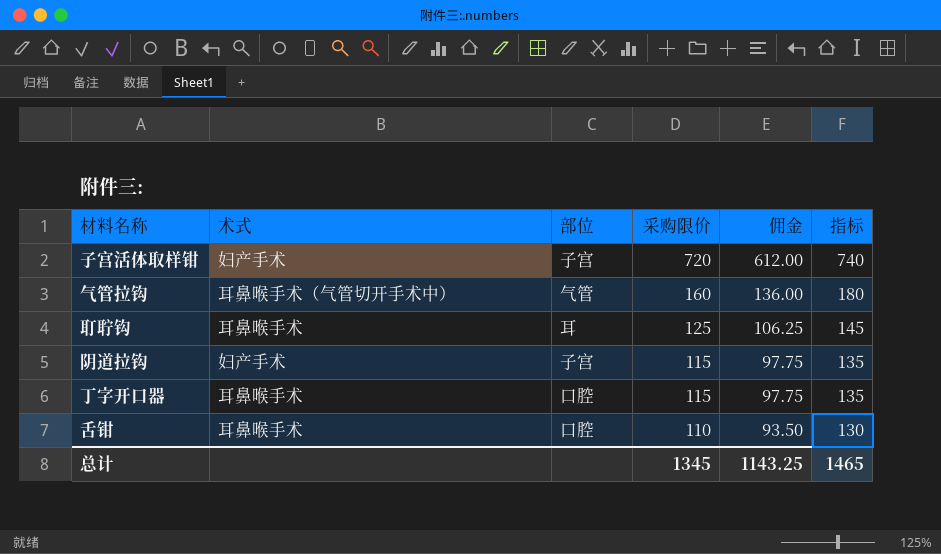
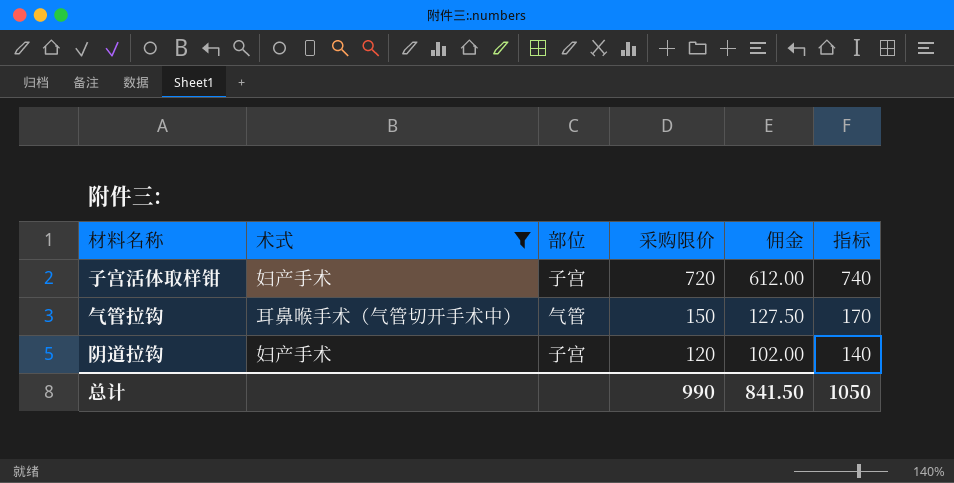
filter: none -> 术式 != 耳鼻喉手术
气管拉钩 | 采购限价: 160 -> 150
气管拉钩 | 佣金: 136.00 -> 127.50
气管拉钩 | 指标: 180 -> 170
阴道拉钩 | 采购限价: 115 -> 120
阴道拉钩 | 佣金: 97.75 -> 102.00
阴道拉钩 | 指标: 135 -> 140
总计 | 采购限价: 1345 -> 990
总计 | 佣金: 1143.25 -> 841.50
总计 | 指标: 1465 -> 1050

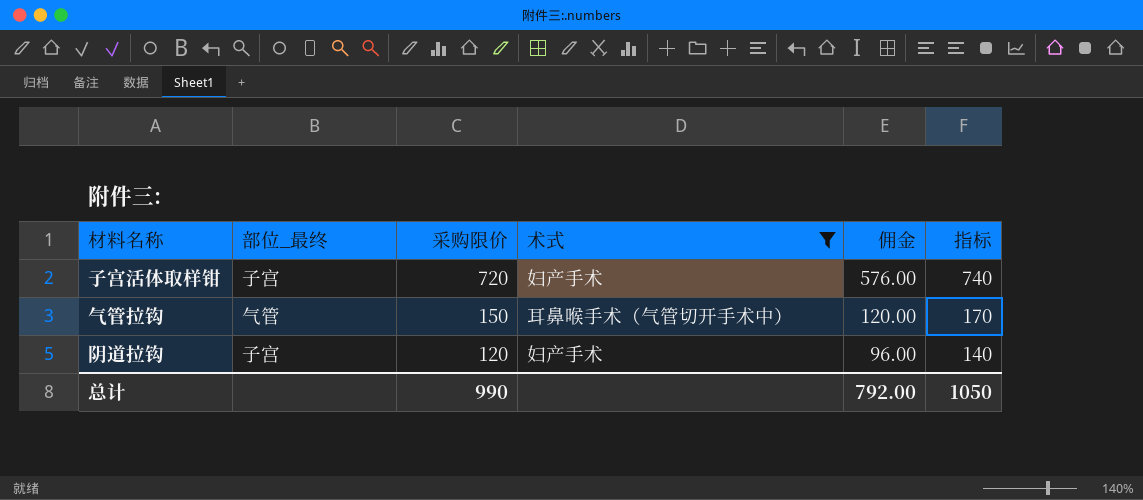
column name: 部位 -> 部位_最终
column 术式 | position: 2 -> 4
column 佣金 | formula: [采购限价] * 0.85 -> [采购限价] * 0.8
总计 | 佣金: 841.50 -> 792.00

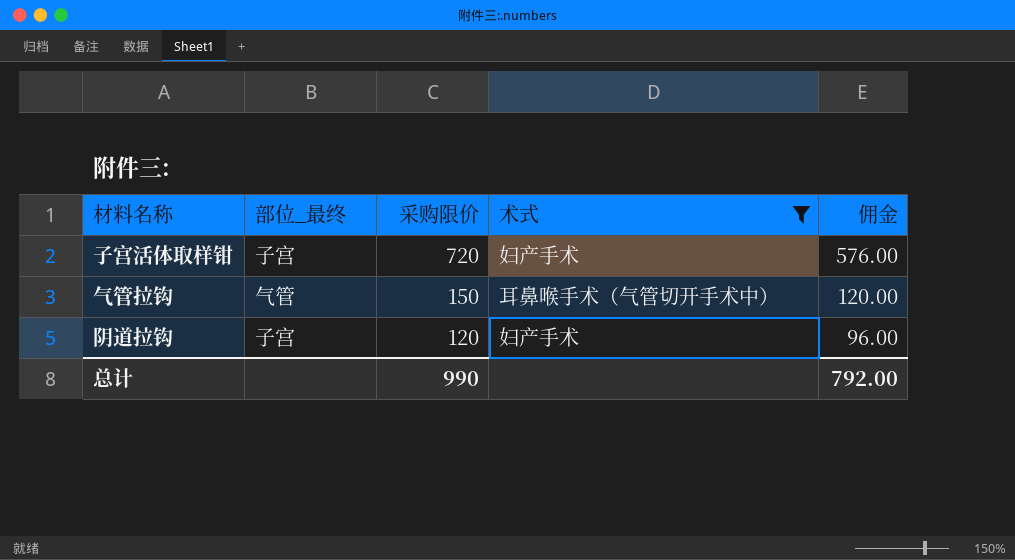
column 指标 | formula: [采购限价] + 20 -> none

